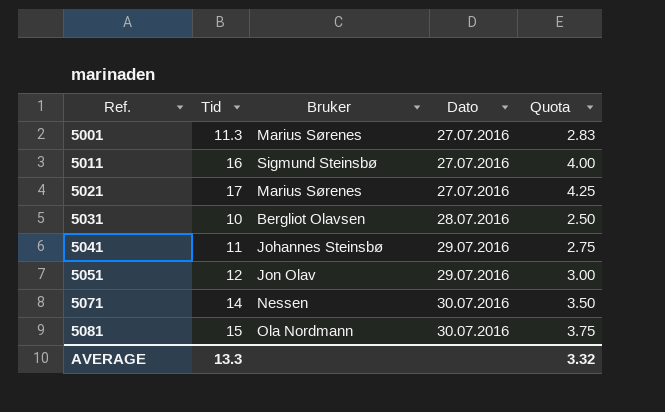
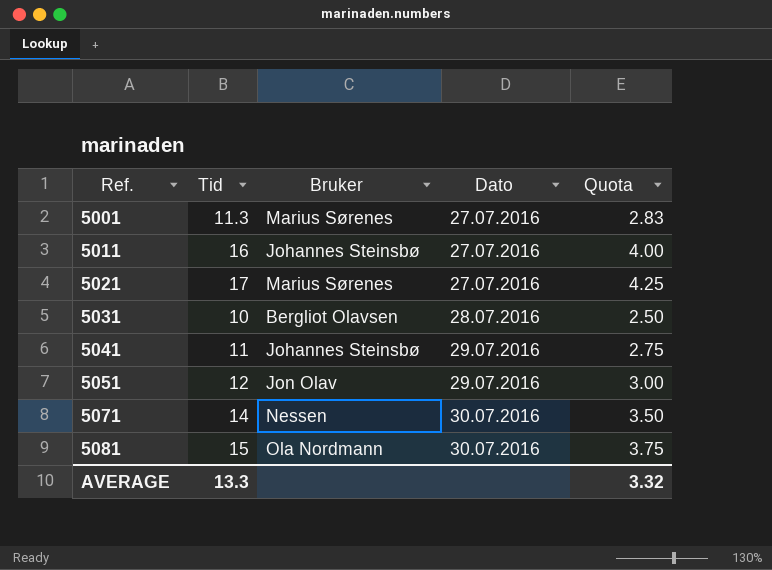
5011 | Bruker: Sigmund Steinsbø -> Johannes Steinsbø

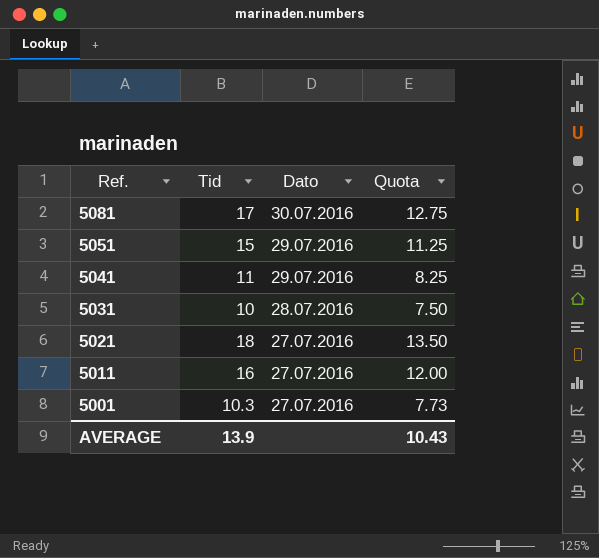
row order: Ref. ascending -> Ref. descending
column Bruker | position: 3 -> none
column Quota | formula: [Tid] * 0.25 -> [Tid] * 0.75
row 5071: 14 | Nessen | 30.07.2016 | 3.50 -> none
5081 | Tid: 15 -> 17
5051 | Tid: 12 -> 15
5021 | Tid: 17 -> 18
5001 | Tid: 11.3 -> 10.3
AVERAGE | Tid: 13.3 -> 13.9
AVERAGE | Quota: 3.32 -> 10.43

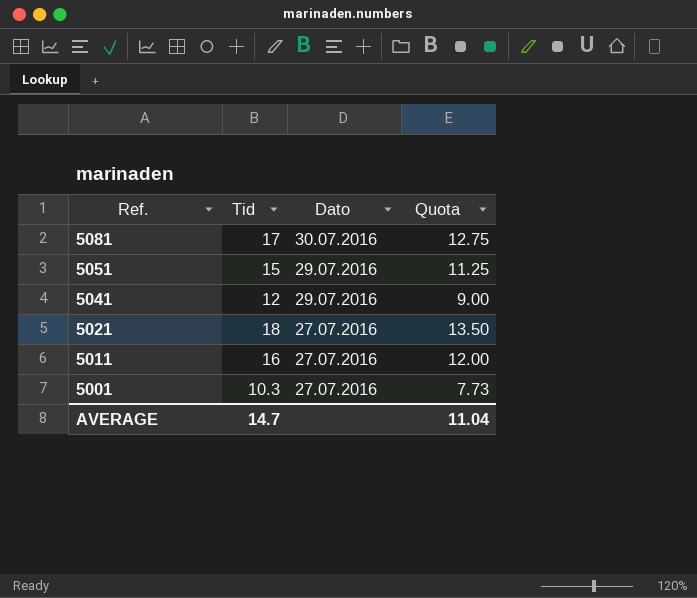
row 5031: 10 | 28.07.2016 | 7.50 -> none
5041 | Tid: 11 -> 12
5041 | Quota: 8.25 -> 9.00
AVERAGE | Tid: 13.9 -> 14.7
AVERAGE | Quota: 10.43 -> 11.04

